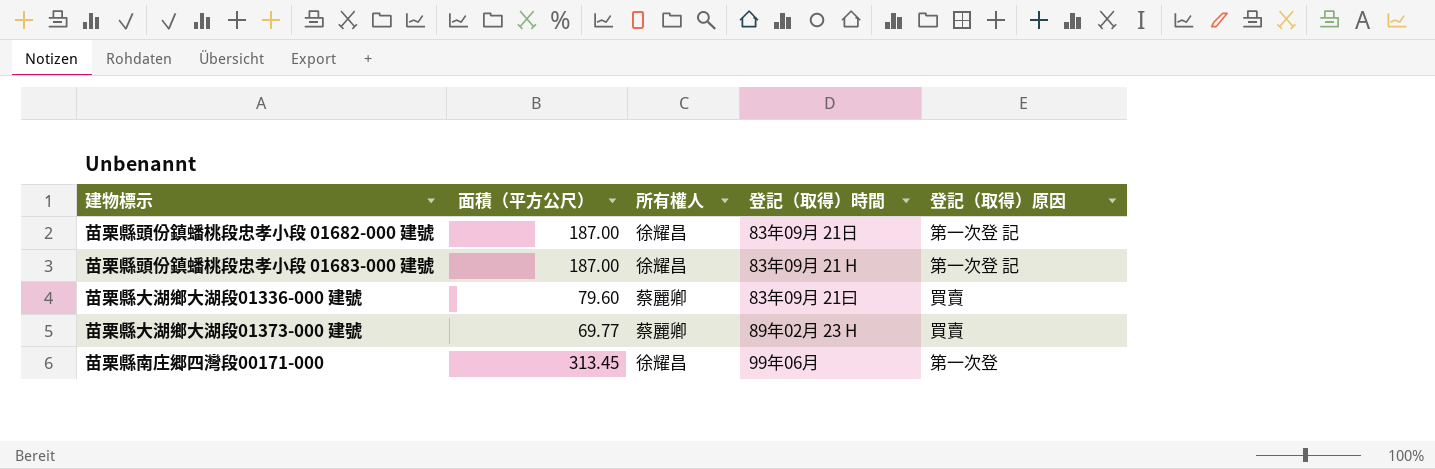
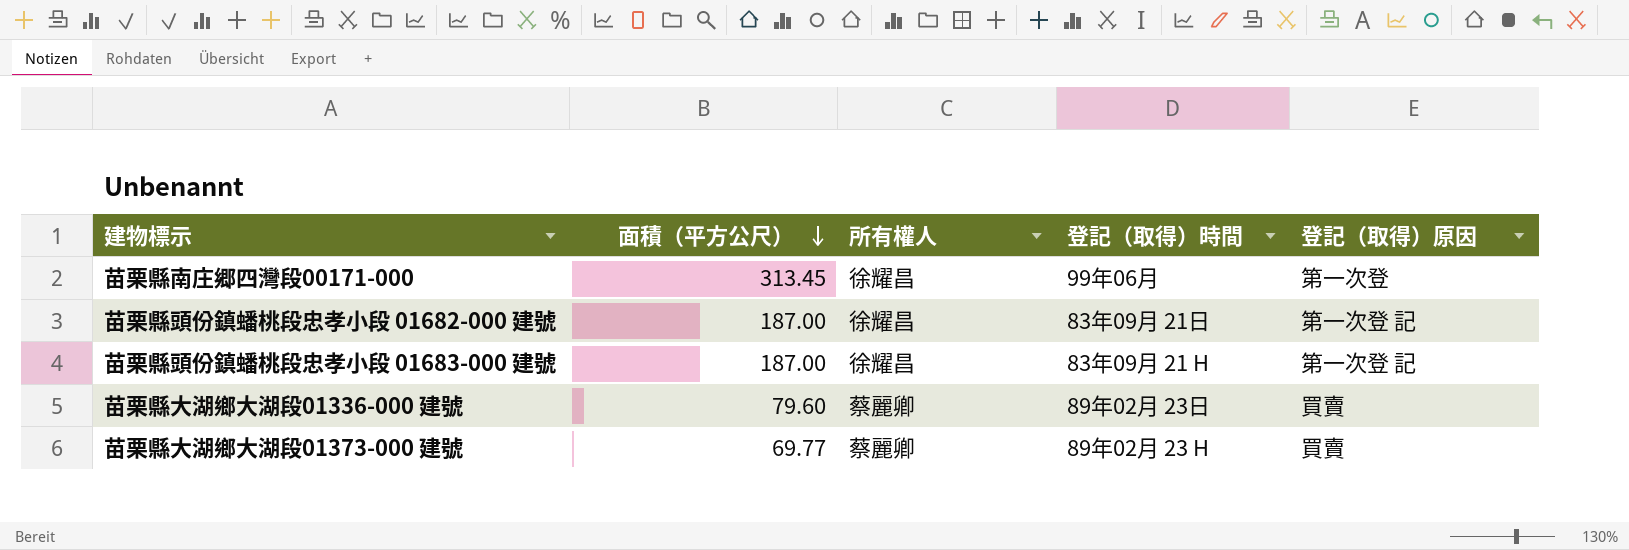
row order: none -> 面積（平方公尺） descending
苗栗縣大湖鄉大湖段01336-000 建號 | 登記（取得）時間: 83年09月 21曰 -> 89年02月 23日

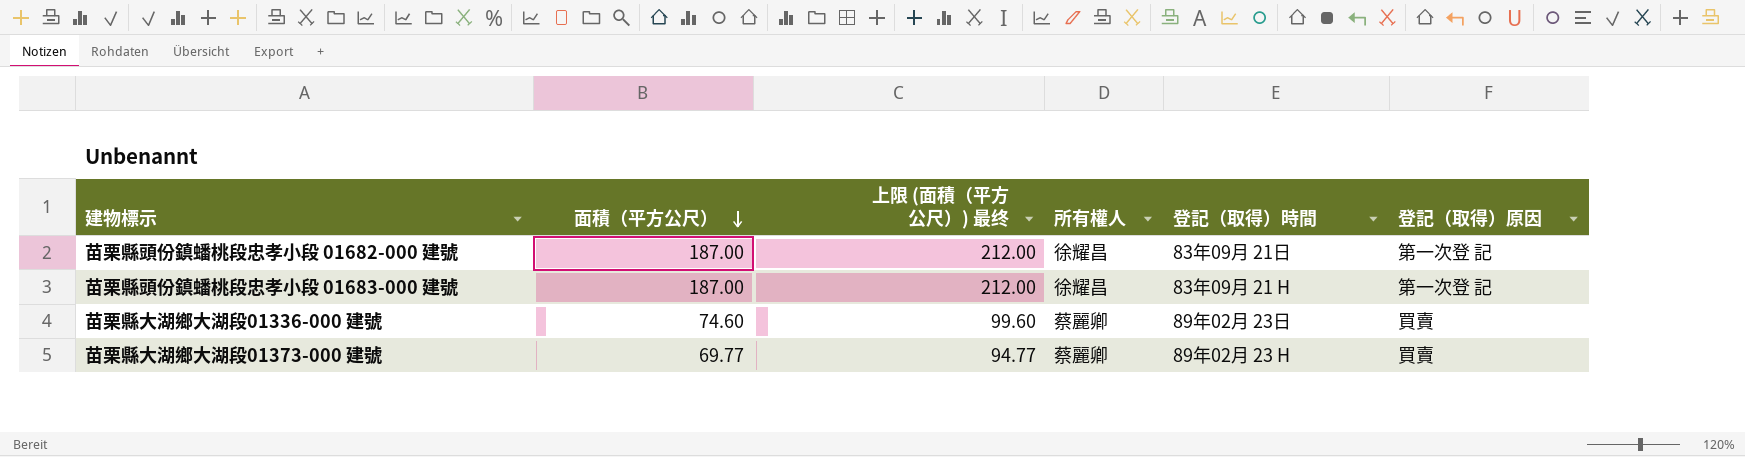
column 上限 (面積（平方公尺）) 最终 | formula: none -> [面積（平方公尺）] + 25
row 苗栗縣南庄郷四灣段00171-000: 313.45 | 徐耀昌 | 99年06月 | 第一次登 -> none
苗栗縣大湖鄉大湖段01336-000 建號 | 面積（平方公尺）: 79.60 -> 74.60

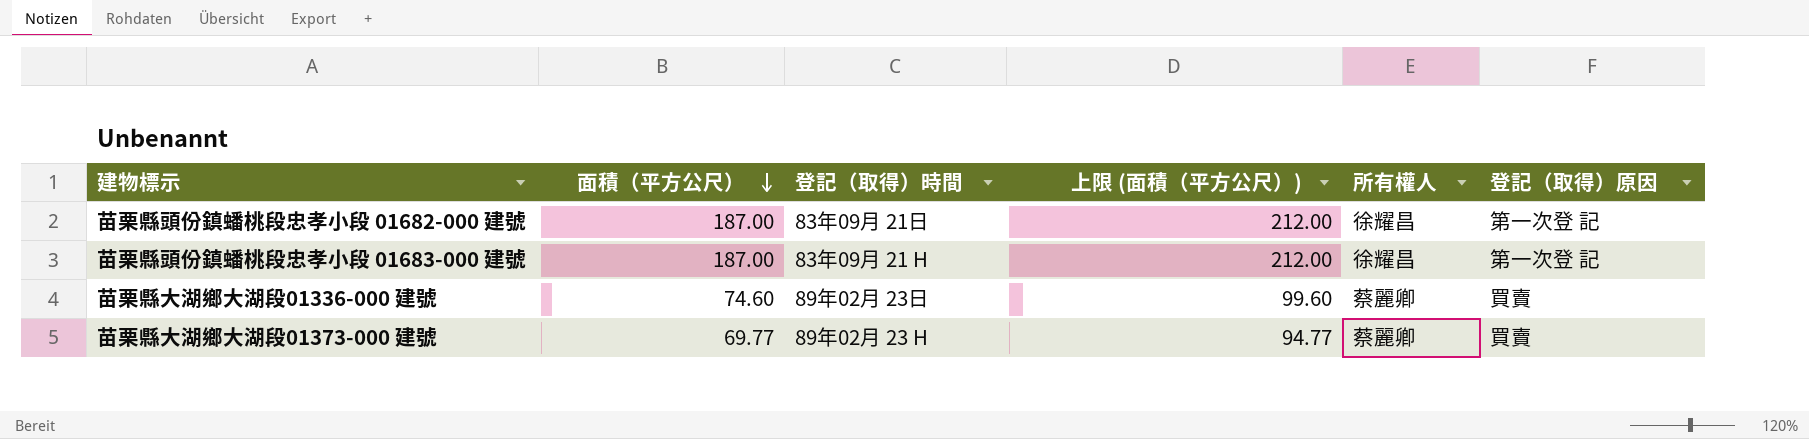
column 登記（取得）時間 | position: 5 -> 3
column name: 上限 (面積（平方公尺）) 最终 -> 上限 (面積（平方公尺）)

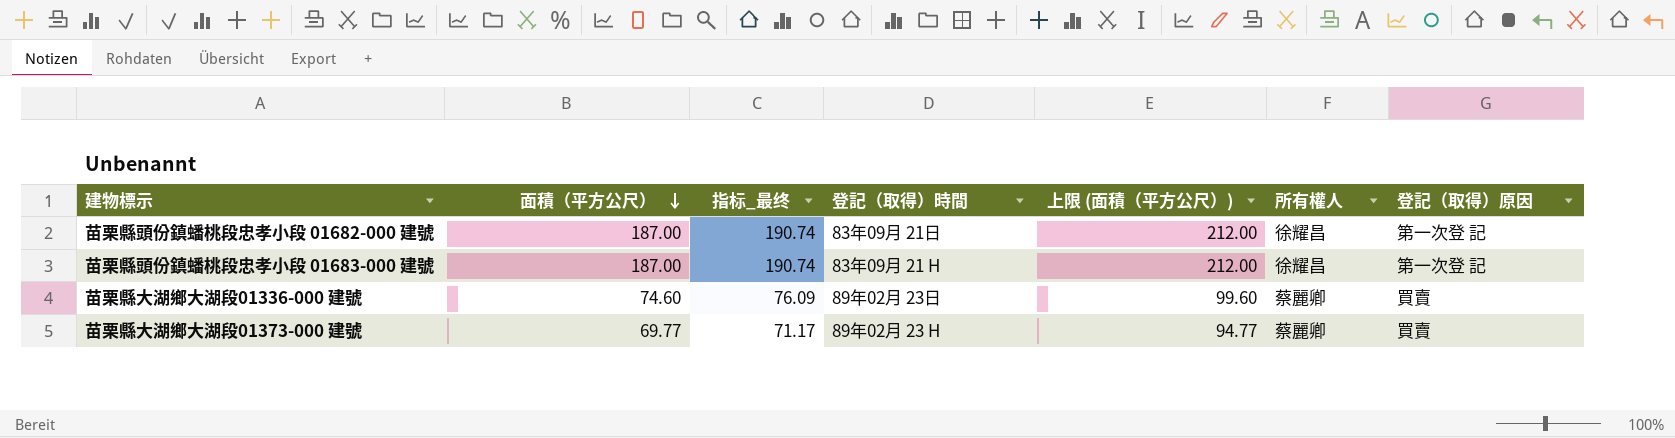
column 指标_最终 | formula: none -> [面積（平方公尺）] * 1.02

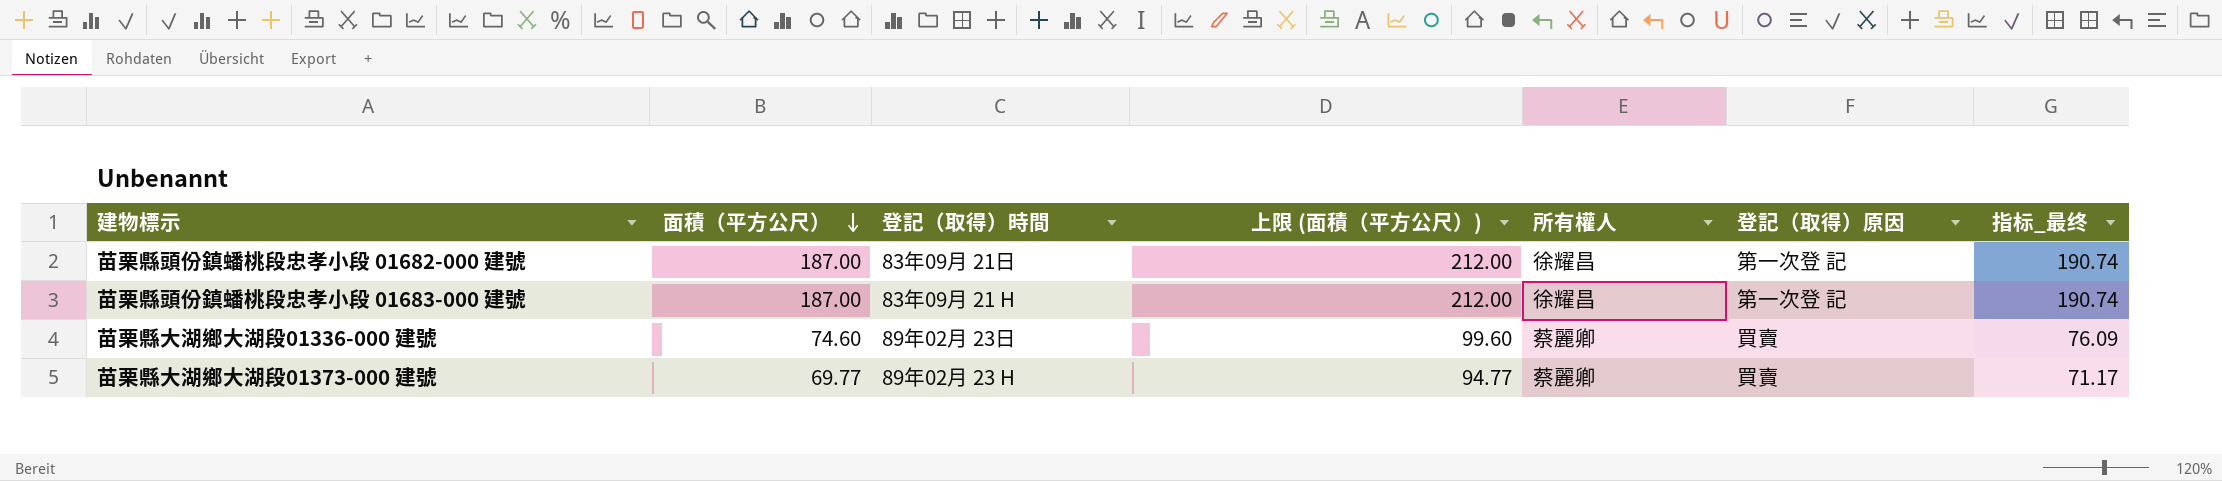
column 指标_最终 | position: 3 -> 7

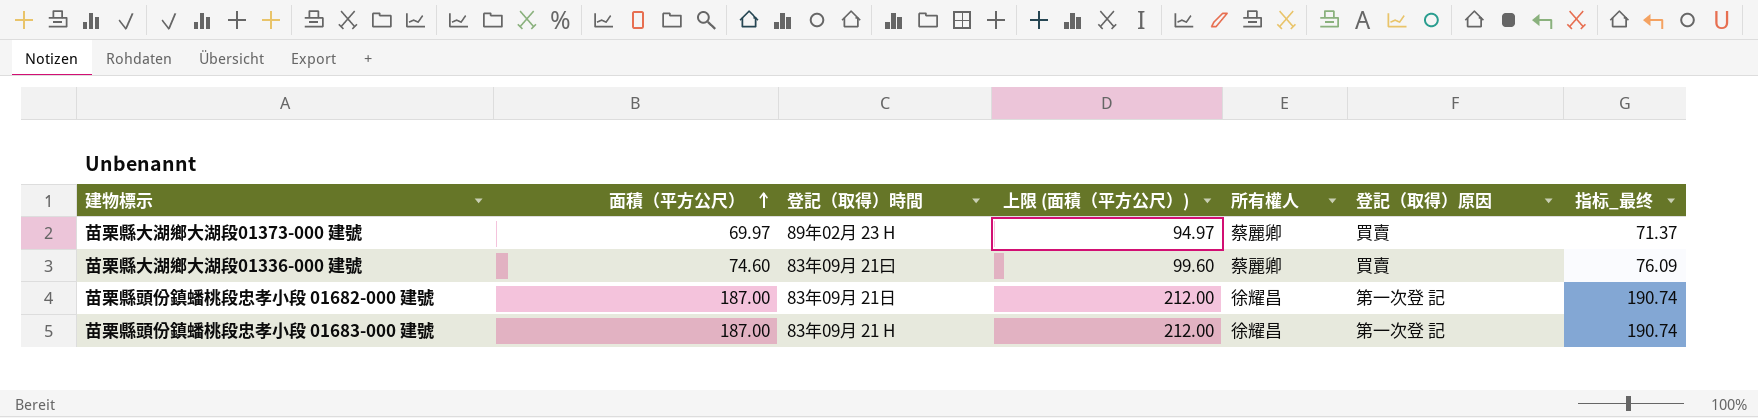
row order: 面積（平方公尺） descending -> 面積（平方公尺） ascending
苗栗縣大湖鄉大湖段01373-000 建號 | 面積（平方公尺）: 69.77 -> 69.97
苗栗縣大湖鄉大湖段01373-000 建號 | 上限 (面積（平方公尺）): 94.77 -> 94.97
苗栗縣大湖鄉大湖段01373-000 建號 | 指标_最终: 71.17 -> 71.37
苗栗縣大湖鄉大湖段01336-000 建號 | 登記（取得）時間: 89年02月 23日 -> 83年09月 21曰

